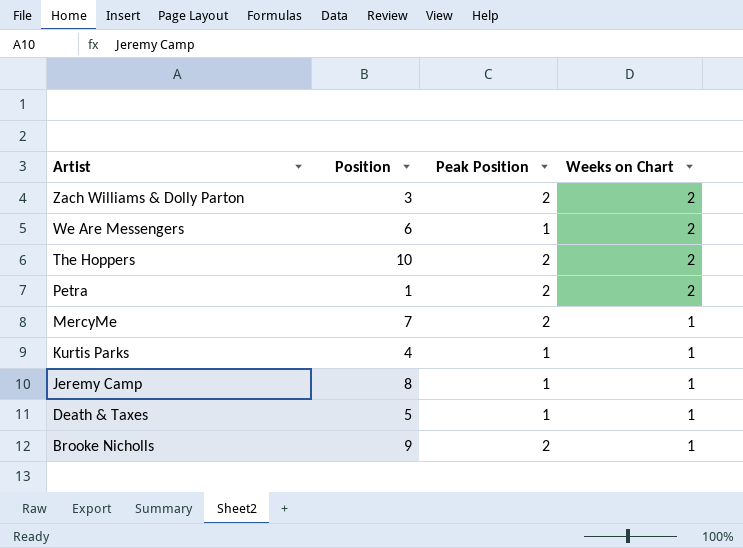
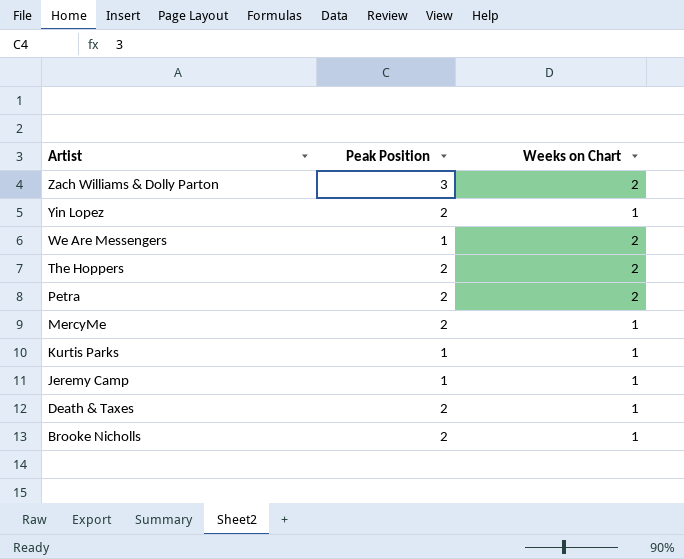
column Position | position: 2 -> none
Zach Williams & Dolly Parton | Peak Position: 2 -> 3
row Yin Lopez: none -> 2 | 1
Death & Taxes | Peak Position: 1 -> 2

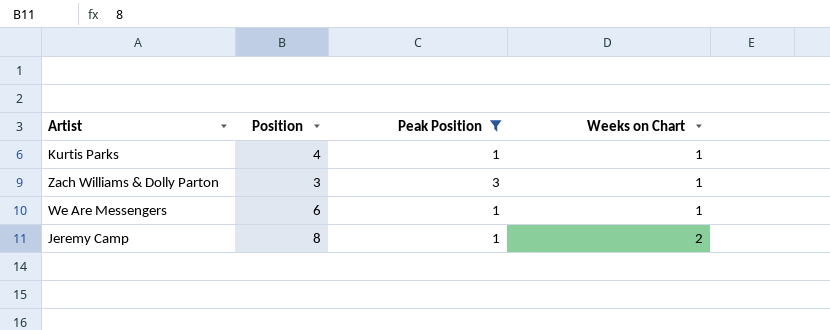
filter: none -> Peak Position != 2
row order: Artist descending -> Weeks on Chart ascending
column Position | position: none -> 2
Zach Williams & Dolly Parton | Weeks on Chart: 2 -> 1
We Are Messengers | Weeks on Chart: 2 -> 1
Jeremy Camp | Weeks on Chart: 1 -> 2

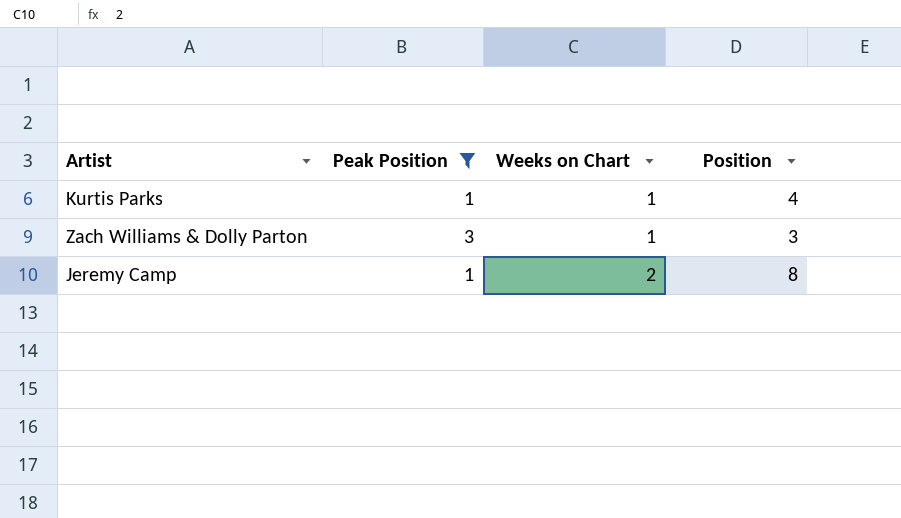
column Position | position: 2 -> 4
row We Are Messengers: 6 | 1 | 1 -> none

